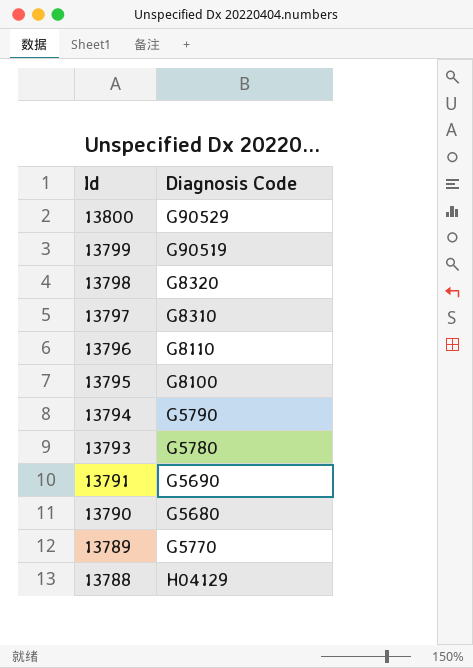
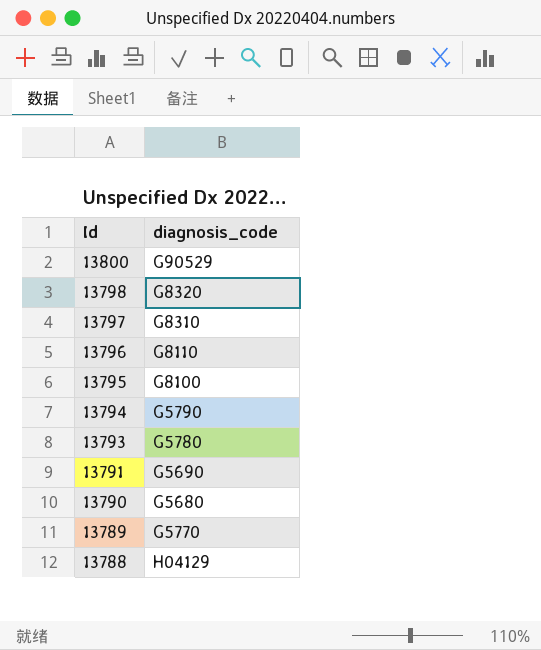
column name: Diagnosis Code -> diagnosis_code
row 13799: G90519 -> none

